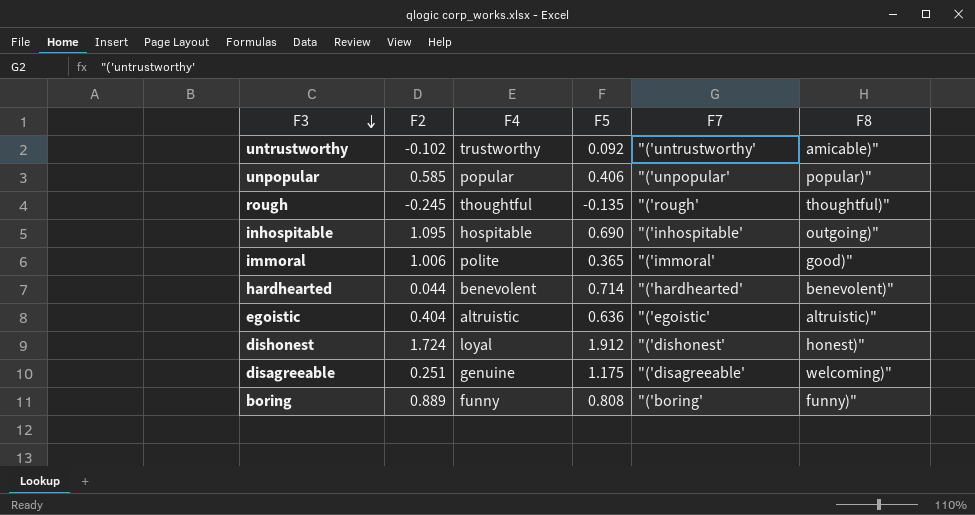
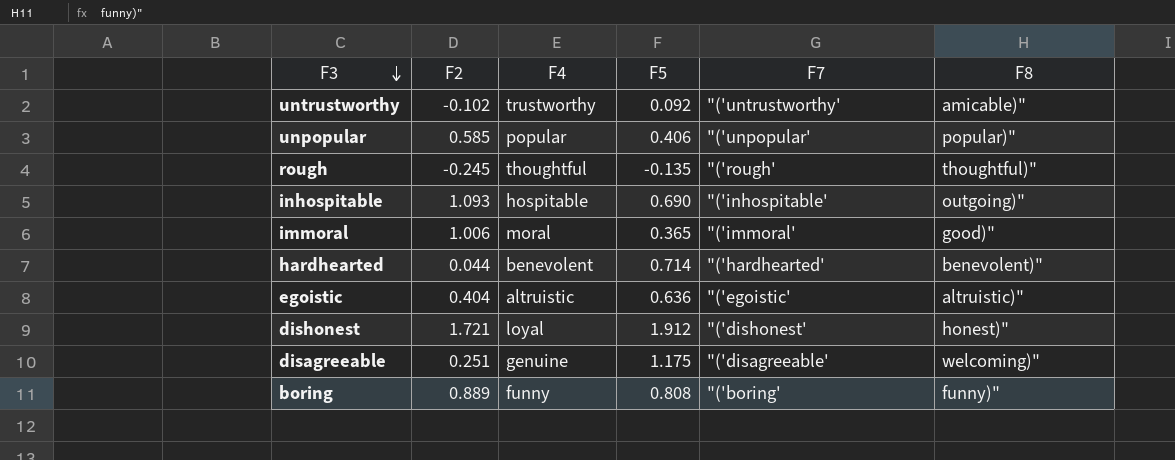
inhospitable | F2: 1.095 -> 1.093
immoral | F4: polite -> moral
dishonest | F2: 1.724 -> 1.721

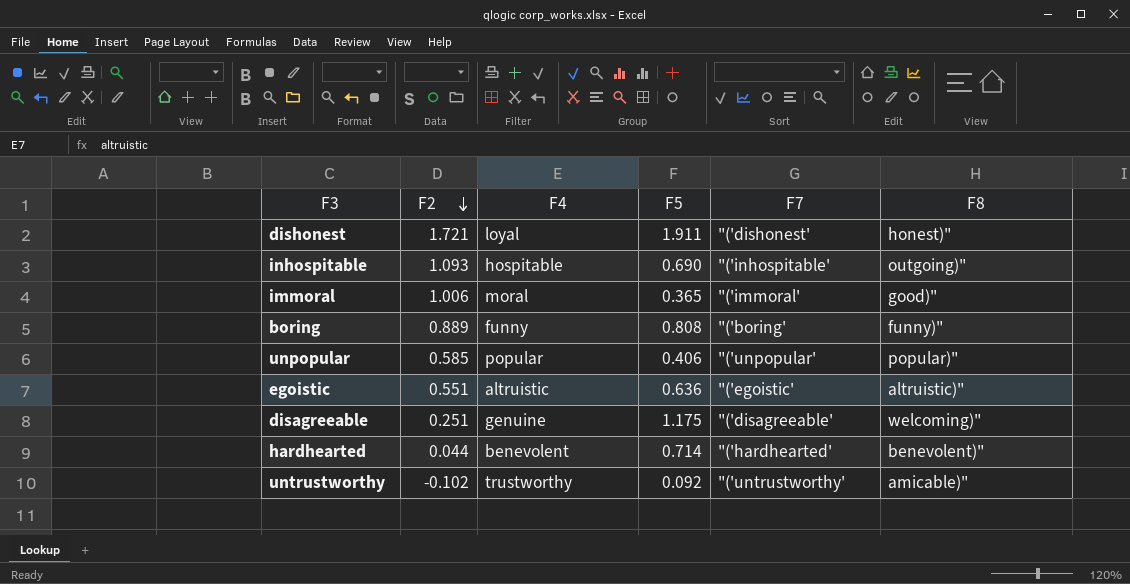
row order: F3 descending -> F2 descending
row rough: -0.245 | thoughtful | -0.135 | "('rough' | thoughtful)" -> none
dishonest | F5: 1.912 -> 1.911
egoistic | F2: 0.404 -> 0.551

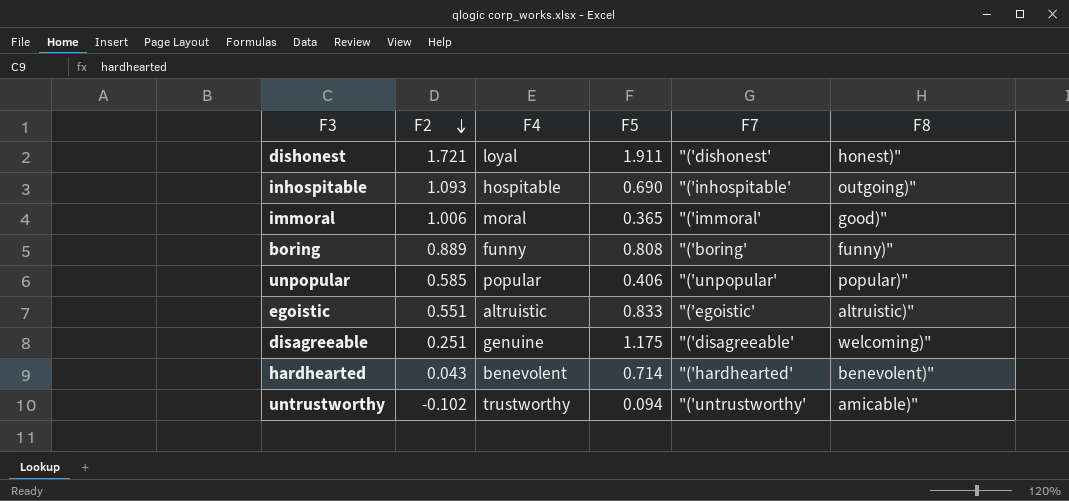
egoistic | F5: 0.636 -> 0.833
hardhearted | F2: 0.044 -> 0.043
untrustworthy | F5: 0.092 -> 0.094

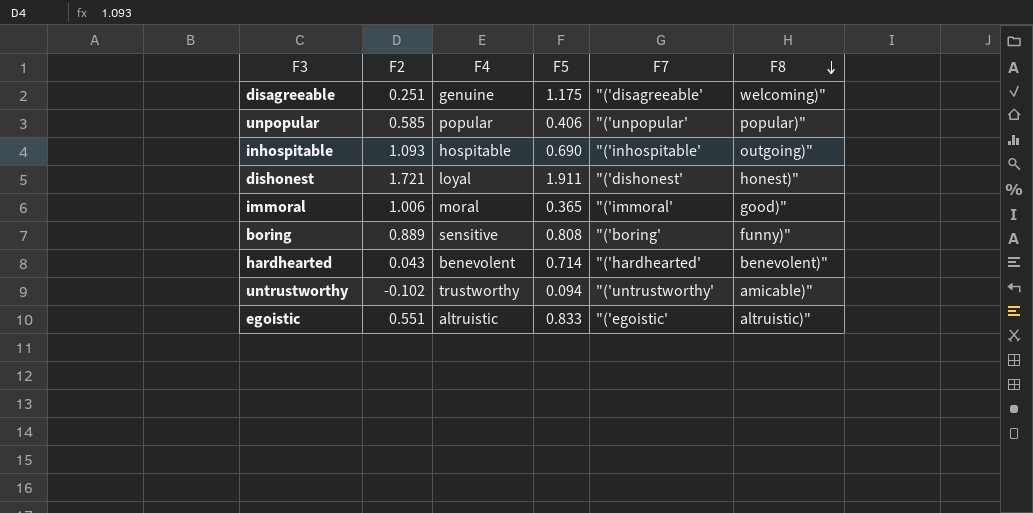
row order: F2 descending -> F8 descending
boring | F4: funny -> sensitive

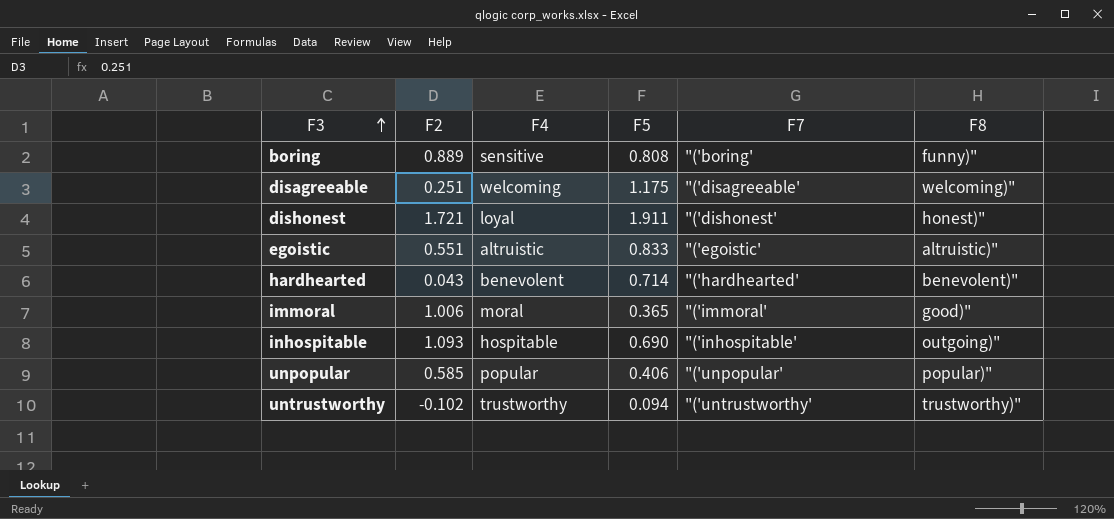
row order: F8 descending -> F3 ascending
disagreeable | F4: genuine -> welcoming
untrustworthy | F8: amicable)" -> trustworthy)"

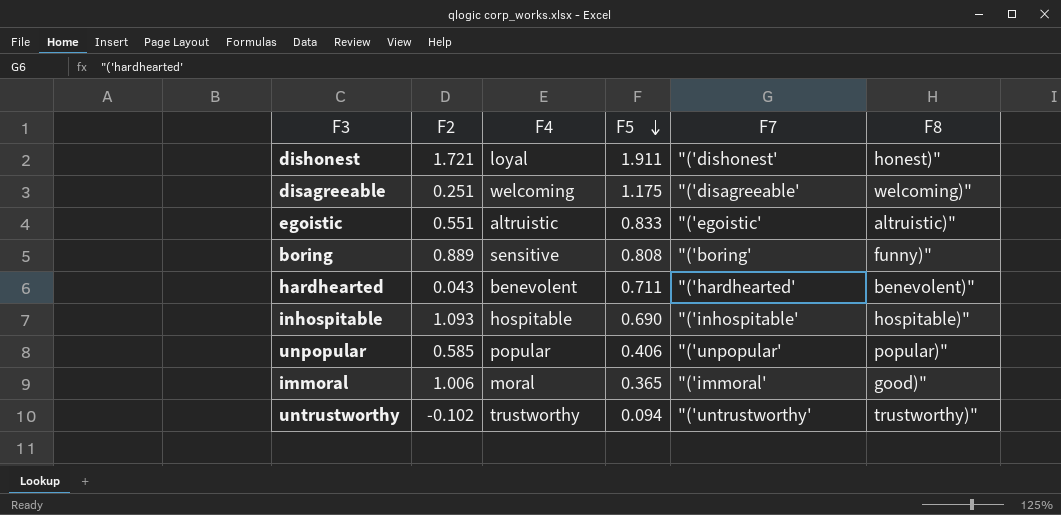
row order: F3 ascending -> F5 descending
hardhearted | F5: 0.714 -> 0.711
inhospitable | F8: outgoing)" -> hospitable)"

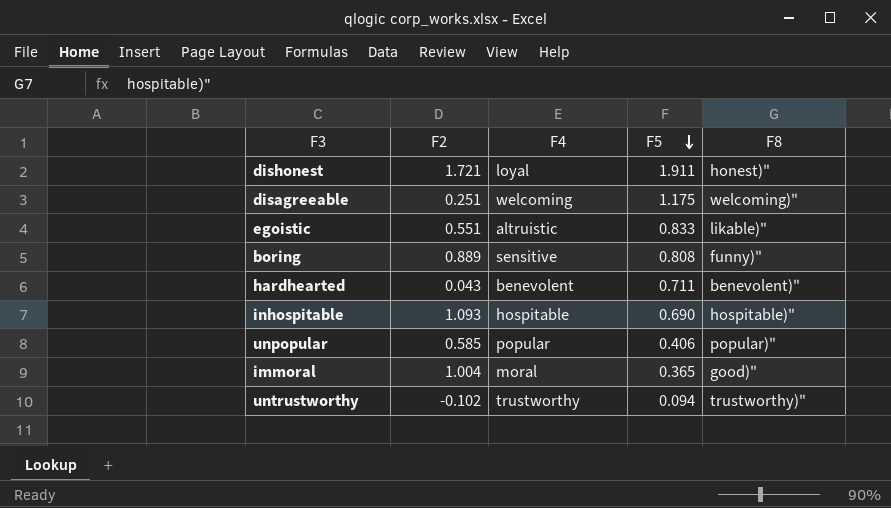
column F7 | position: 5 -> none
egoistic | F8: altruistic)" -> likable)"
immoral | F2: 1.006 -> 1.004

